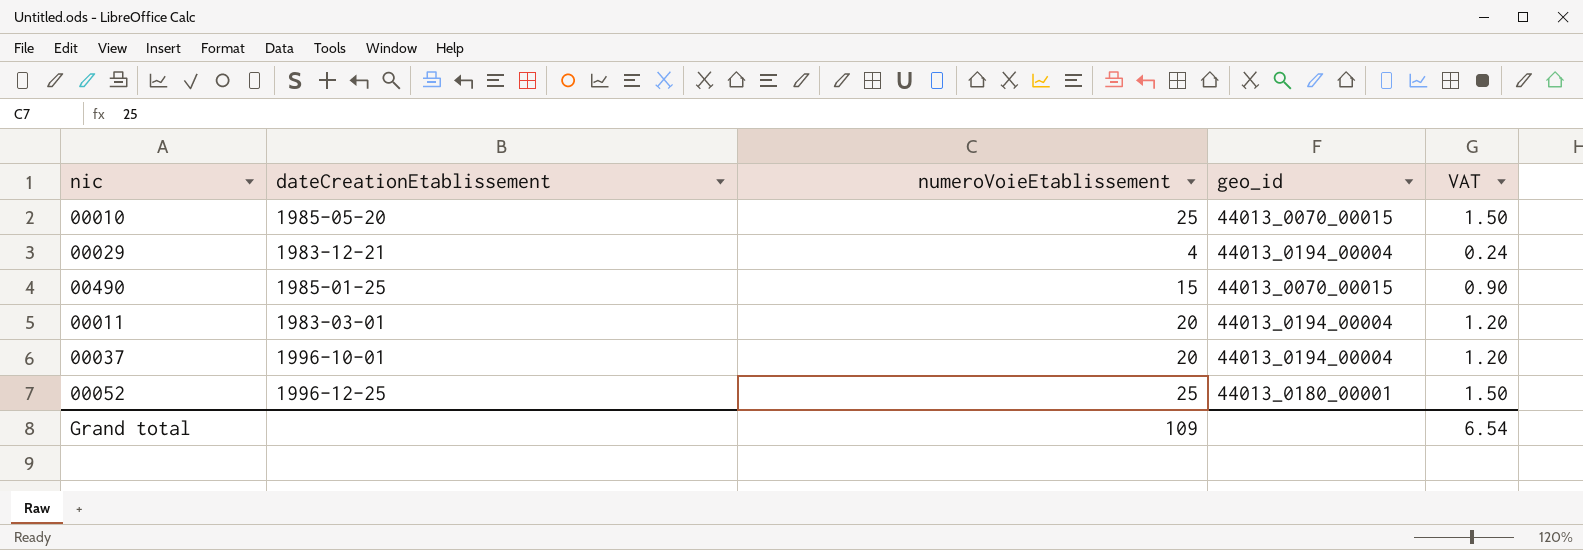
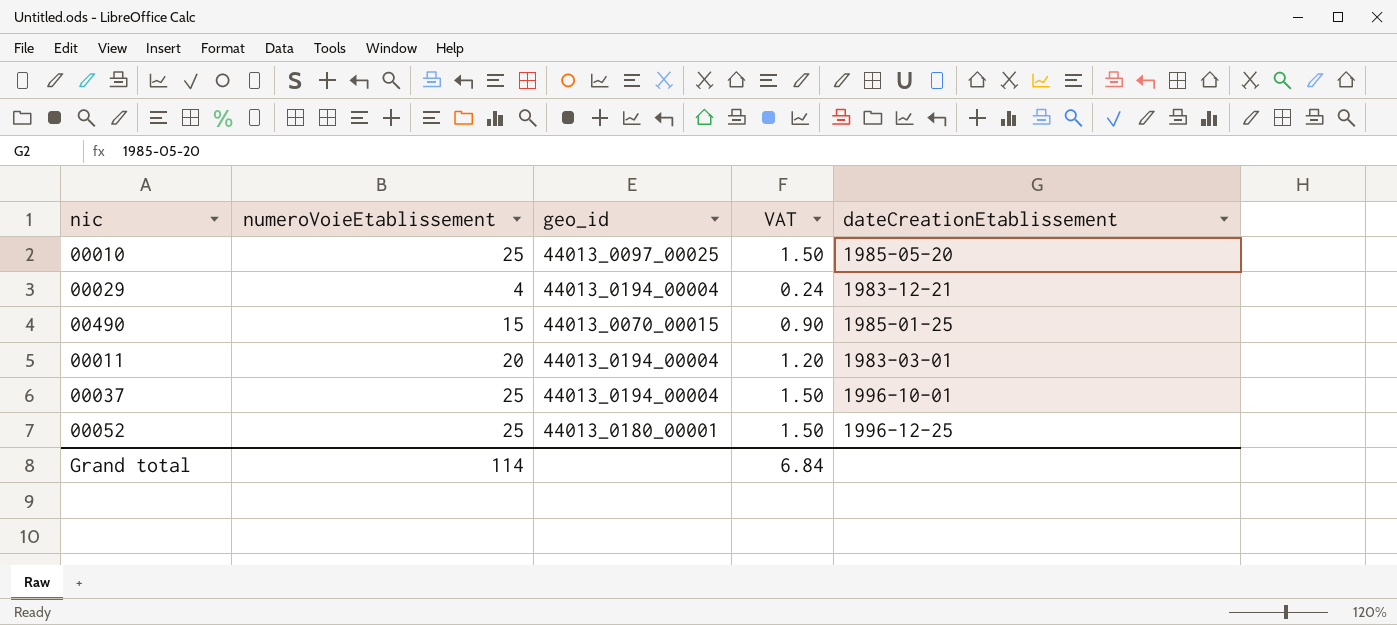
column dateCreationEtablissement | position: 2 -> 5
00010 | geo_id: 44013_0070_00015 -> 44013_0097_00025
00037 | numeroVoieEtablissement: 20 -> 25
00037 | VAT: 1.20 -> 1.50
Grand total | numeroVoieEtablissement: 109 -> 114
Grand total | VAT: 6.54 -> 6.84

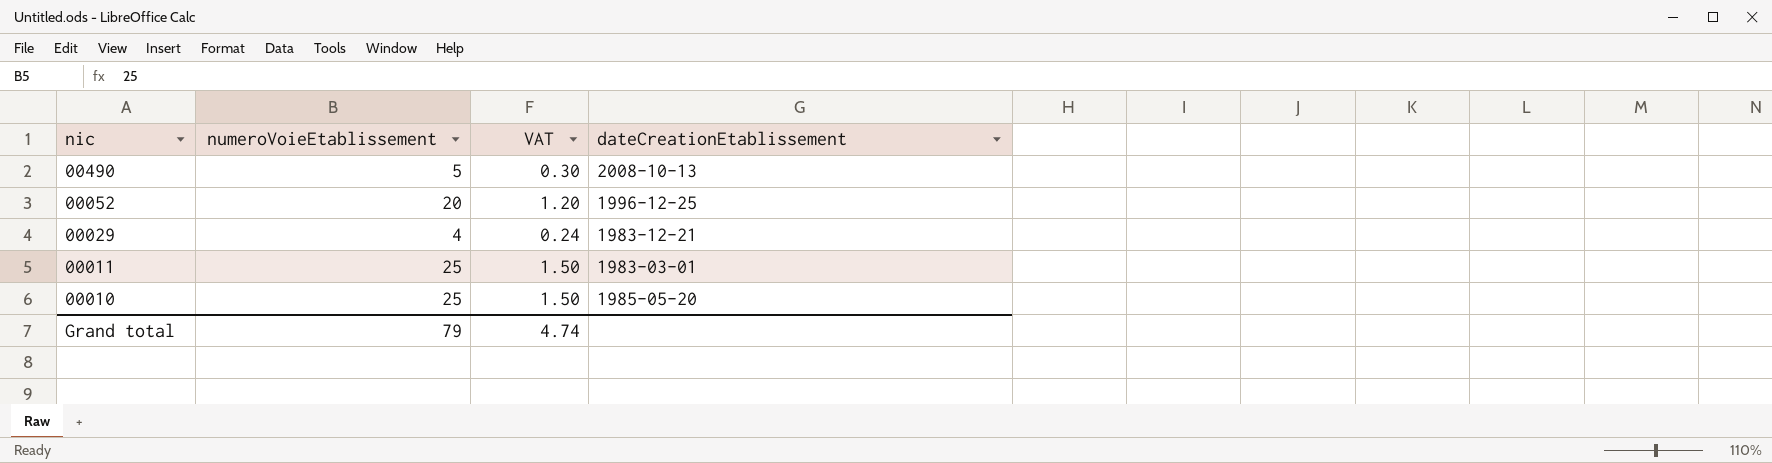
row order: none -> nic descending
column geo_id | position: 3 -> none
row 00037: 25 | 44013_0194_00004 | 1.50 | 1996-10-01 -> none
00490 | numeroVoieEtablissement: 15 -> 5
00490 | VAT: 0.90 -> 0.30
00490 | dateCreationEtablissement: 1985-01-25 -> 2008-10-13
00052 | numeroVoieEtablissement: 25 -> 20
00052 | VAT: 1.50 -> 1.20
00011 | numeroVoieEtablissement: 20 -> 25
00011 | VAT: 1.20 -> 1.50
Grand total | numeroVoieEtablissement: 114 -> 79
Grand total | VAT: 6.84 -> 4.74

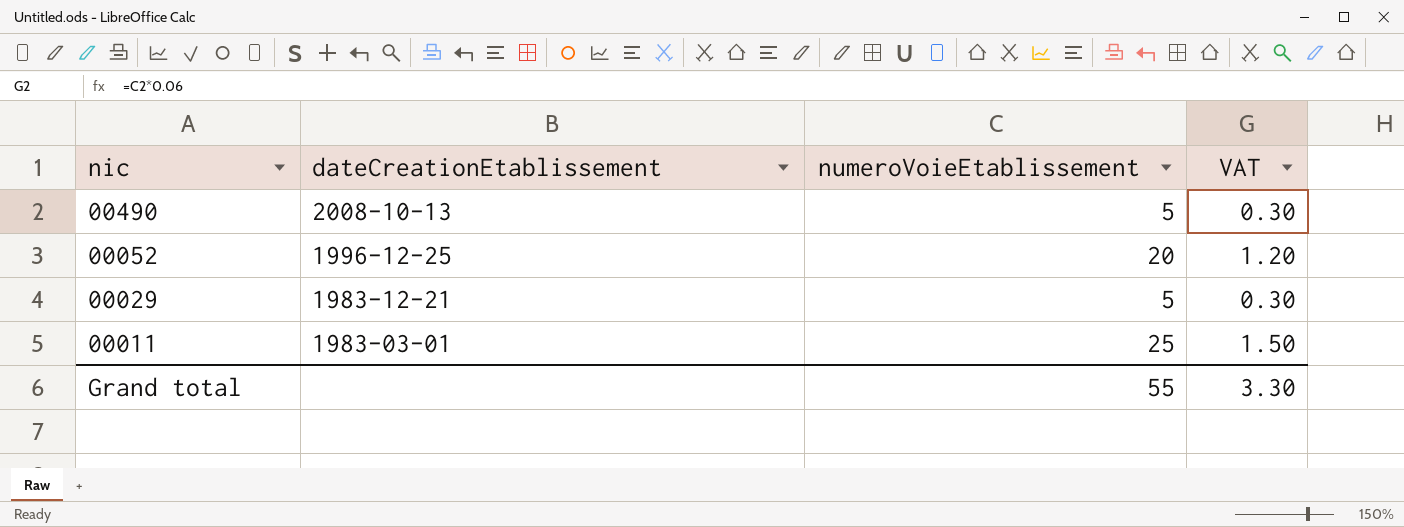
column dateCreationEtablissement | position: 4 -> 2
row 00010: 25 | 1.50 | 1985-05-20 -> none
00029 | numeroVoieEtablissement: 4 -> 5
00029 | VAT: 0.24 -> 0.30
Grand total | numeroVoieEtablissement: 79 -> 55
Grand total | VAT: 4.74 -> 3.30

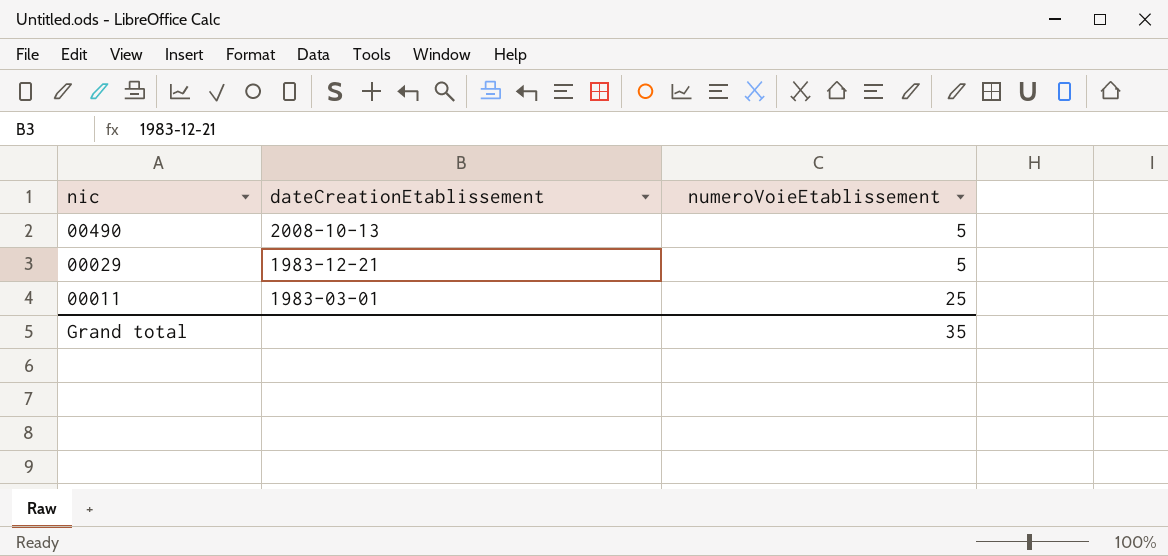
column VAT | formula: [numeroVoieEtablissement] * 0.06 -> none
row 00052: 1996-12-25 | 20 | 1.20 -> none
Grand total | numeroVoieEtablissement: 55 -> 35

